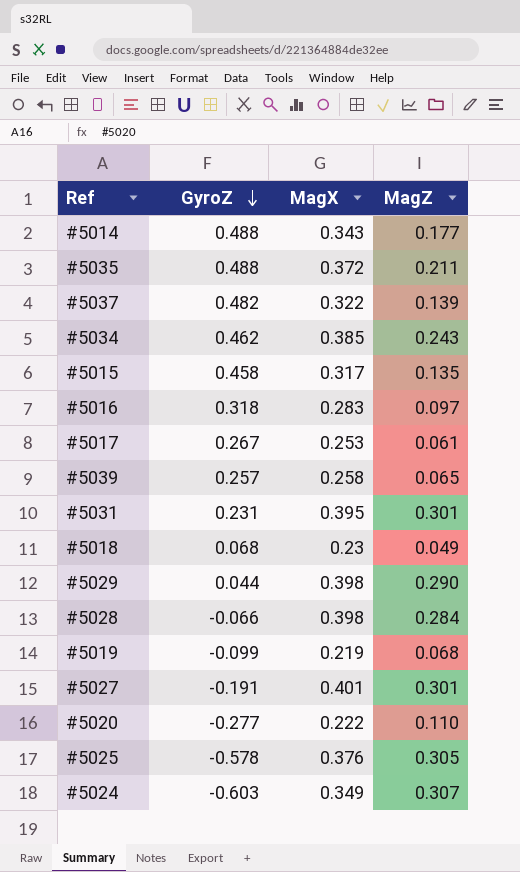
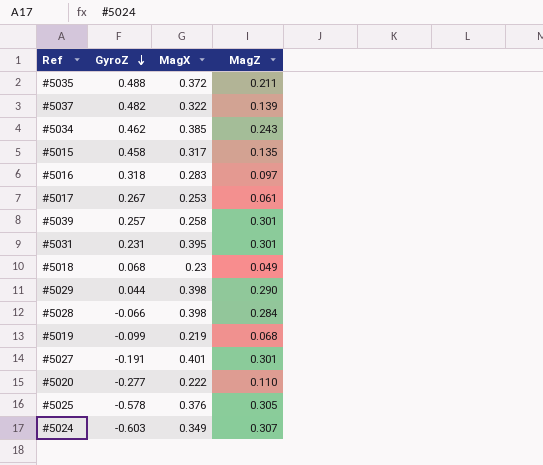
row #5014: 0.488 | 0.343 | 0.177 -> none
#5039 | MagZ: 0.065 -> 0.301

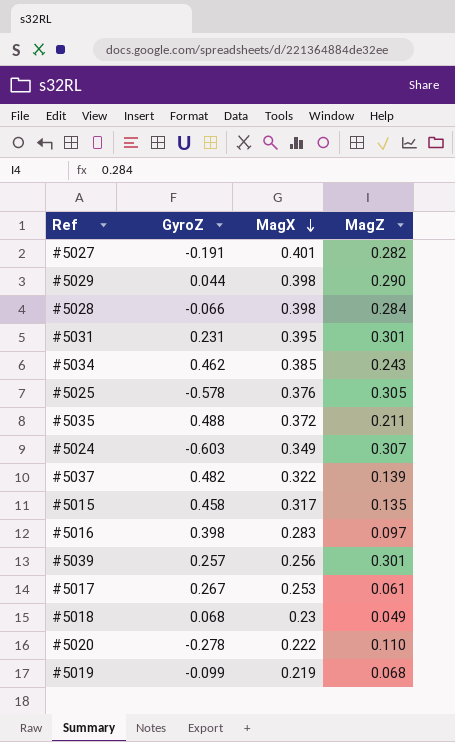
row order: GyroZ descending -> MagX descending
#5027 | MagZ: 0.301 -> 0.282
#5016 | GyroZ: 0.318 -> 0.398
#5039 | MagX: 0.258 -> 0.256
#5020 | GyroZ: -0.277 -> -0.278

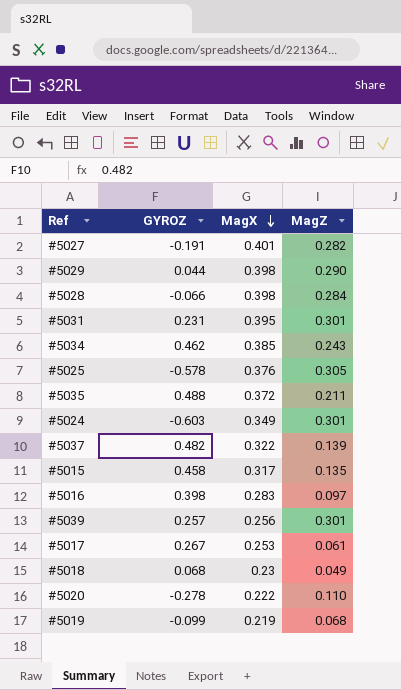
column name: GyroZ -> GYROZ
#5024 | MagZ: 0.307 -> 0.301

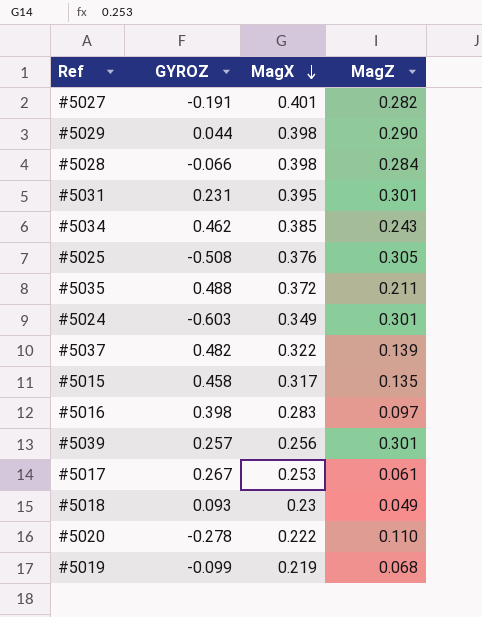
#5025 | GYROZ: -0.578 -> -0.508
#5018 | GYROZ: 0.068 -> 0.093

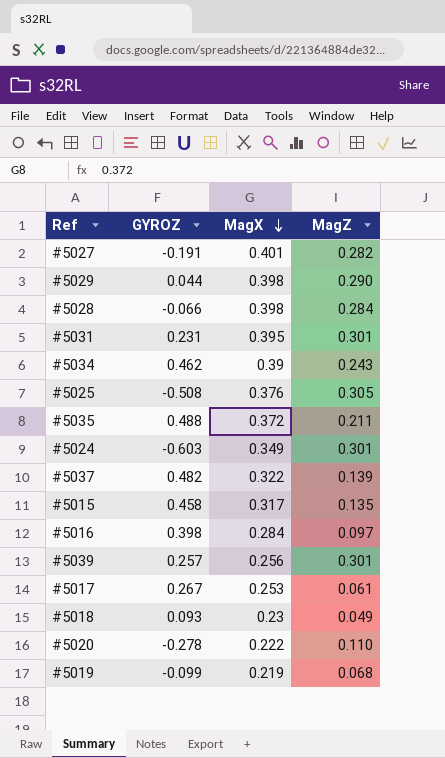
#5034 | MagX: 0.385 -> 0.39
#5016 | MagX: 0.283 -> 0.284

